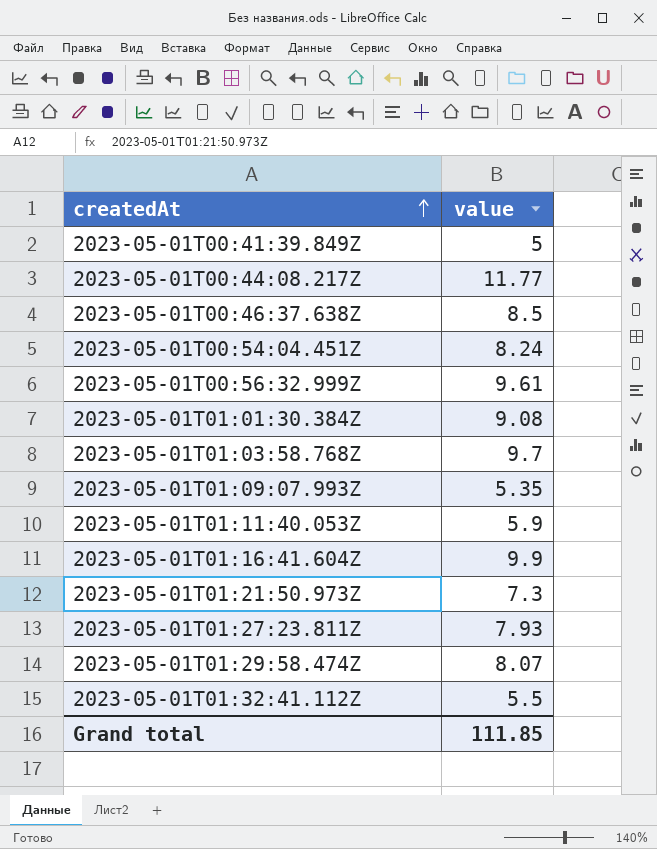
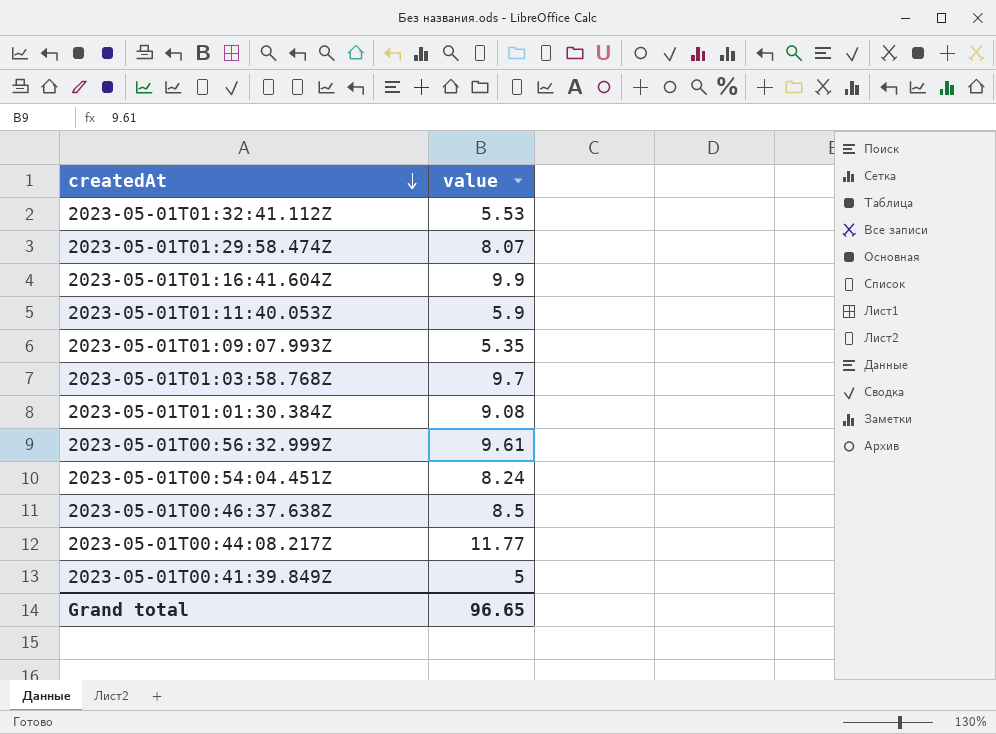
row order: createdAt ascending -> createdAt descending
row 2023-05-01T01:21:50.973Z: 7.3 -> none
row 2023-05-01T01:27:23.811Z: 7.93 -> none
2023-05-01T01:32:41.112Z | value: 5.5 -> 5.53
Grand total | value: 111.85 -> 96.65

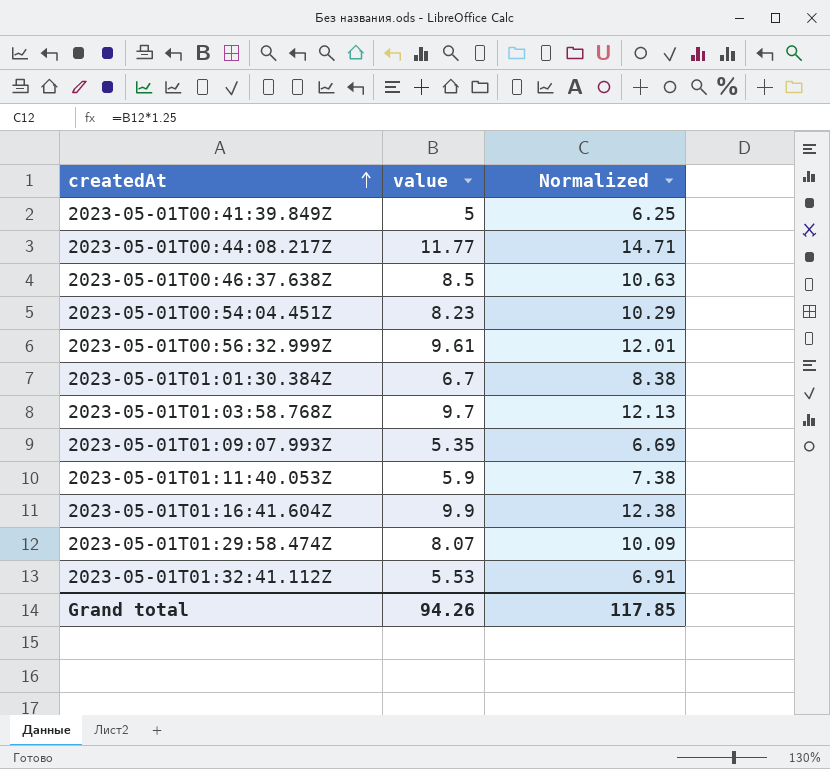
row order: createdAt descending -> createdAt ascending
column Normalized | formula: none -> [value] * 1.25
2023-05-01T00:54:04.451Z | value: 8.24 -> 8.23
2023-05-01T01:01:30.384Z | value: 9.08 -> 6.7
Grand total | value: 96.65 -> 94.26

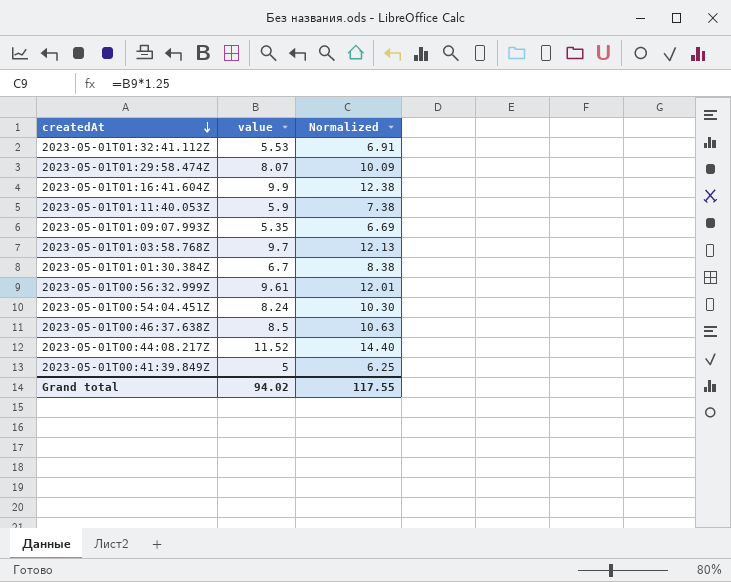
row order: createdAt ascending -> createdAt descending
2023-05-01T00:54:04.451Z | value: 8.23 -> 8.24
2023-05-01T00:54:04.451Z | Normalized: 10.29 -> 10.30
2023-05-01T00:44:08.217Z | value: 11.77 -> 11.52
2023-05-01T00:44:08.217Z | Normalized: 14.71 -> 14.40
Grand total | value: 94.26 -> 94.02
Grand total | Normalized: 117.85 -> 117.55

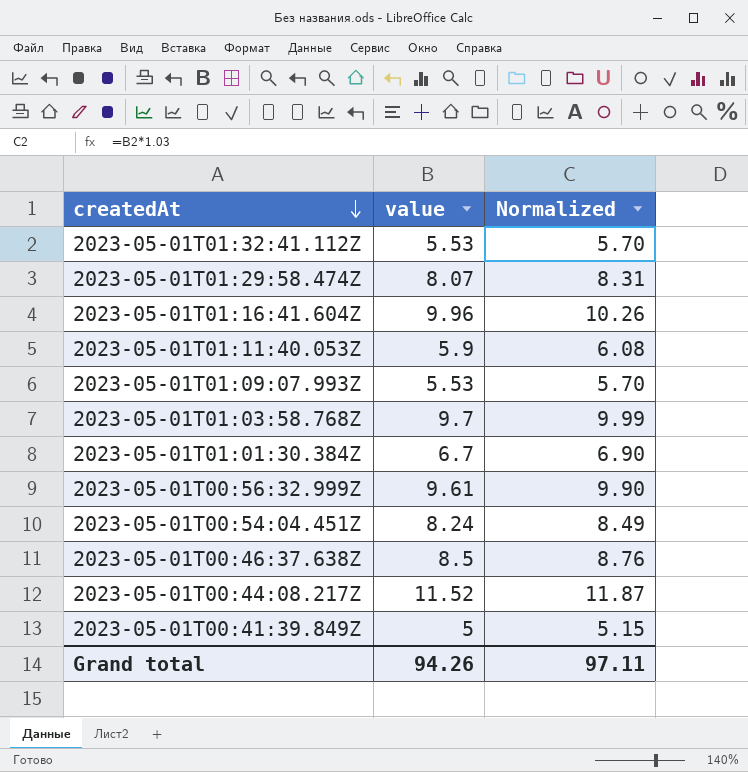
column Normalized | formula: [value] * 1.25 -> [value] * 1.03
2023-05-01T01:16:41.604Z | value: 9.9 -> 9.96
2023-05-01T01:09:07.993Z | value: 5.35 -> 5.53
Grand total | value: 94.02 -> 94.26
Grand total | Normalized: 117.55 -> 97.11

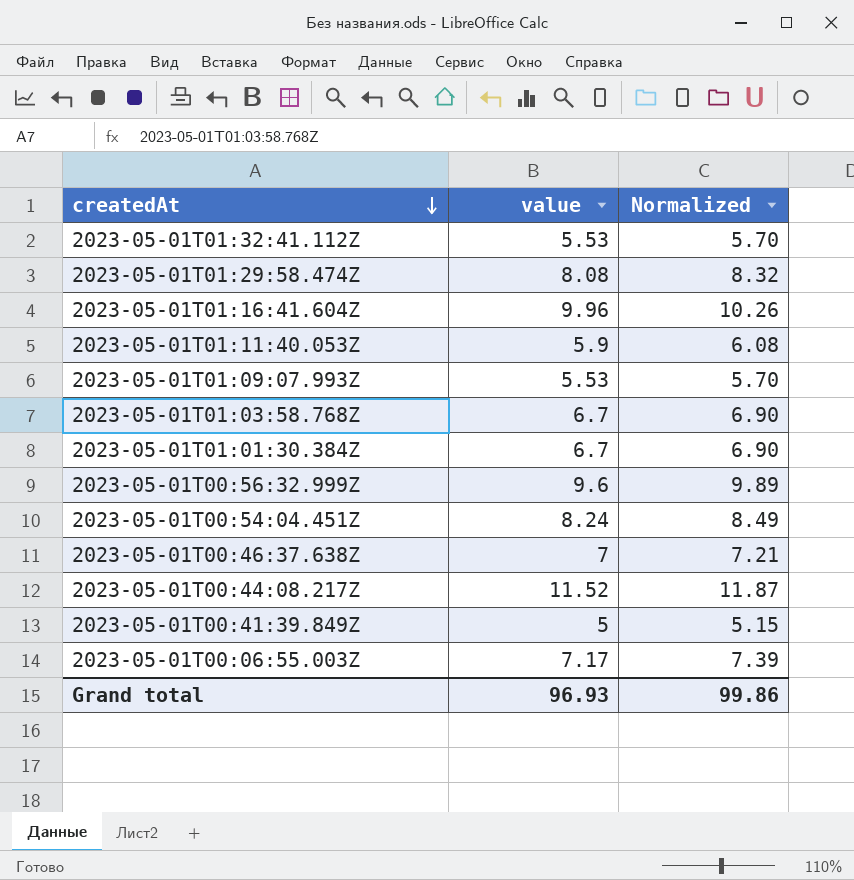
2023-05-01T01:29:58.474Z | value: 8.07 -> 8.08
2023-05-01T01:29:58.474Z | Normalized: 8.31 -> 8.32
2023-05-01T01:03:58.768Z | value: 9.7 -> 6.7
2023-05-01T01:03:58.768Z | Normalized: 9.99 -> 6.90
2023-05-01T00:56:32.999Z | value: 9.61 -> 9.6
2023-05-01T00:56:32.999Z | Normalized: 9.90 -> 9.89
2023-05-01T00:46:37.638Z | value: 8.5 -> 7
2023-05-01T00:46:37.638Z | Normalized: 8.76 -> 7.21
row 2023-05-01T00:06:55.003Z: none -> 7.17 | 7.39
Grand total | value: 94.26 -> 96.93
Grand total | Normalized: 97.11 -> 99.86

